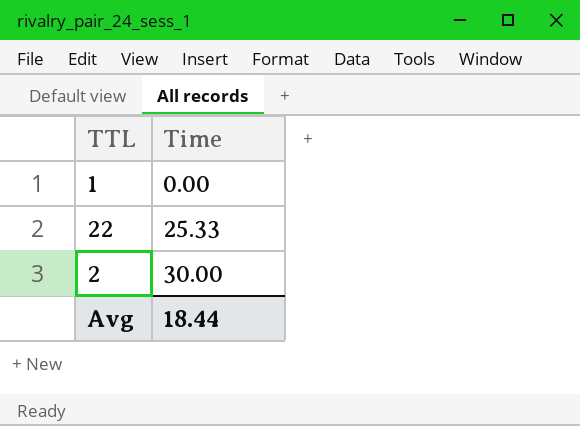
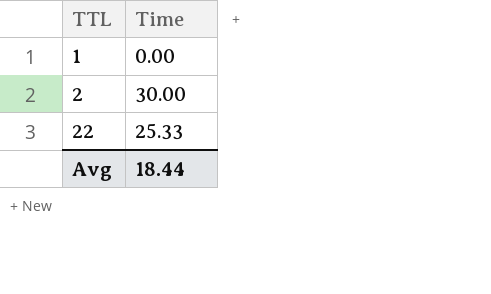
row order: Time ascending -> TTL ascending

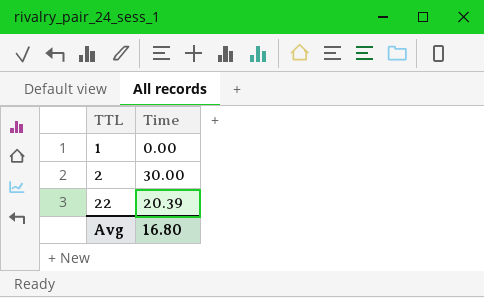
22 | Time: 25.33 -> 20.39
Avg | Time: 18.44 -> 16.80

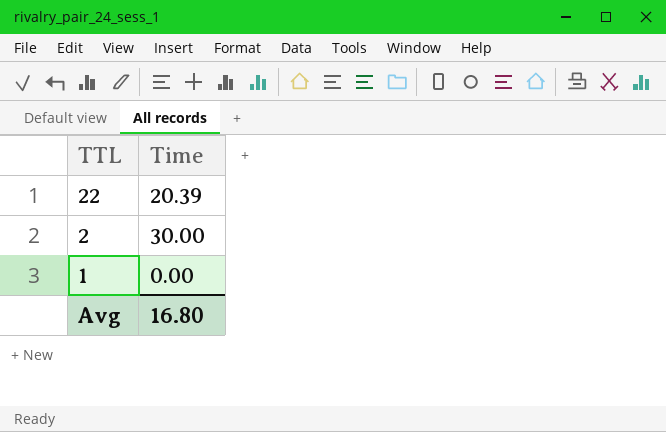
row order: TTL ascending -> TTL descending

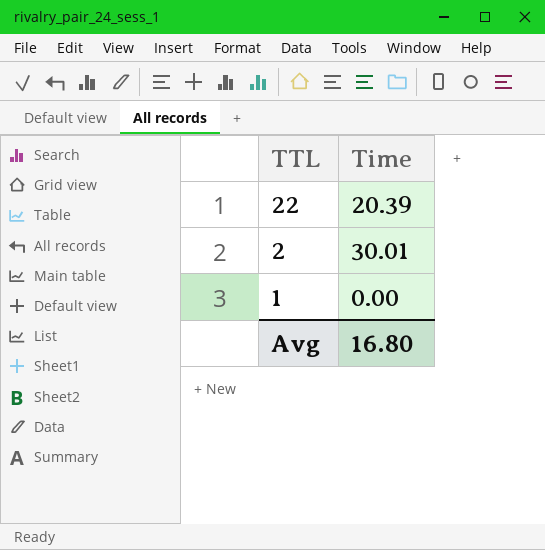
2 | Time: 30.00 -> 30.01

